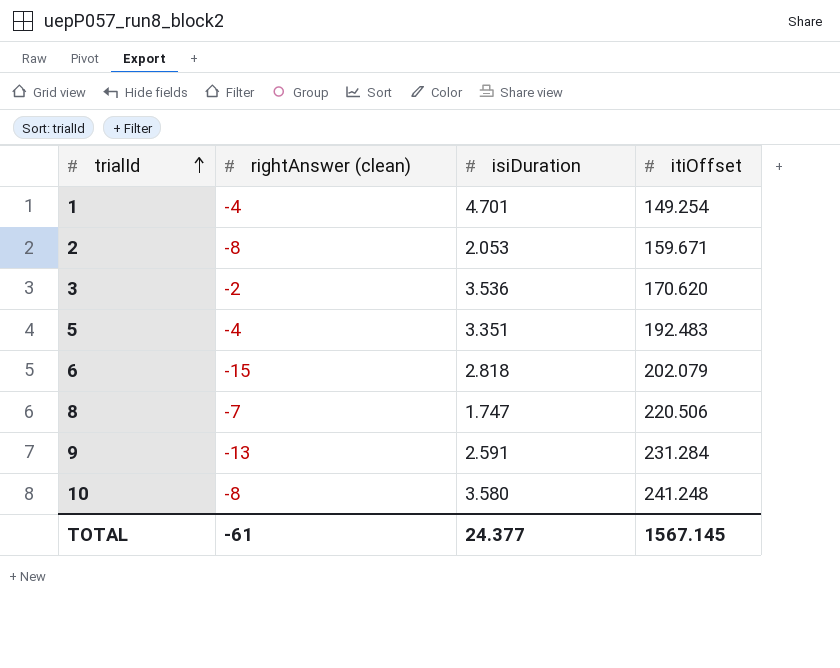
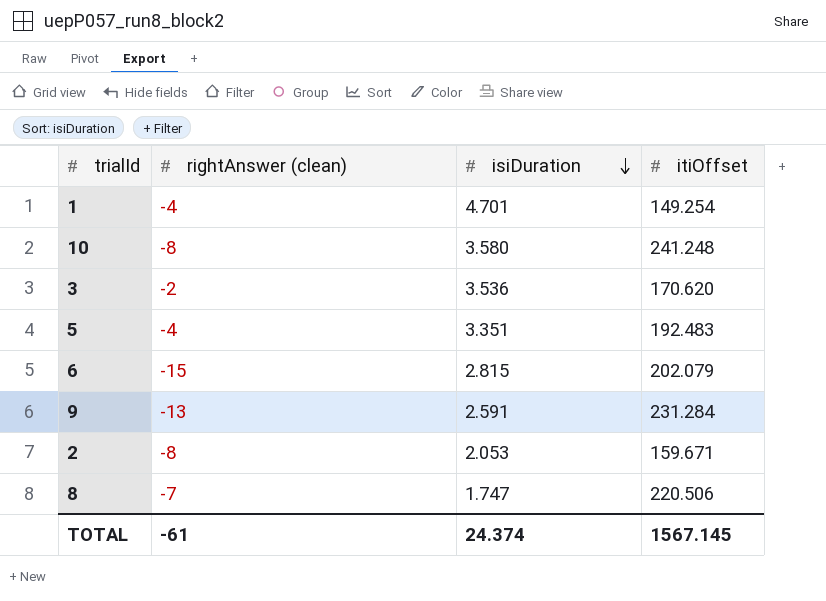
row order: trialId ascending -> isiDuration descending
6 | isiDuration: 2.818 -> 2.815
TOTAL | isiDuration: 24.377 -> 24.374

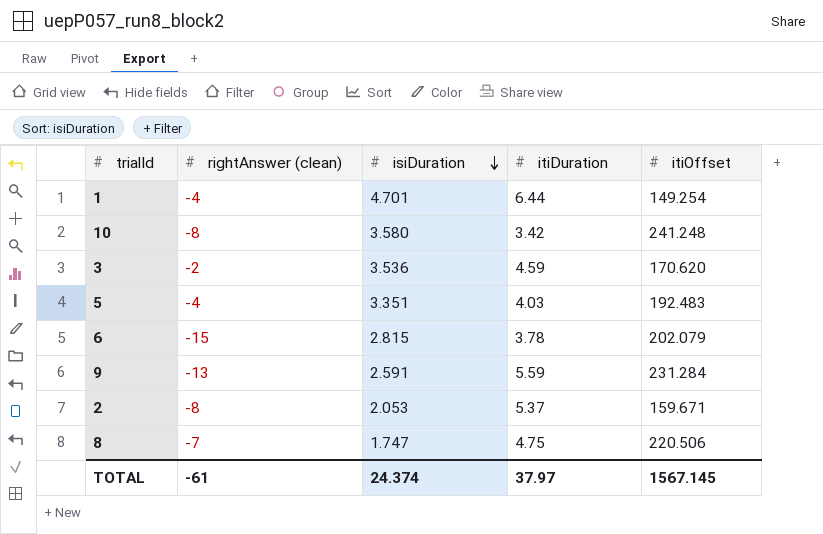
column itiDuration | position: none -> 4

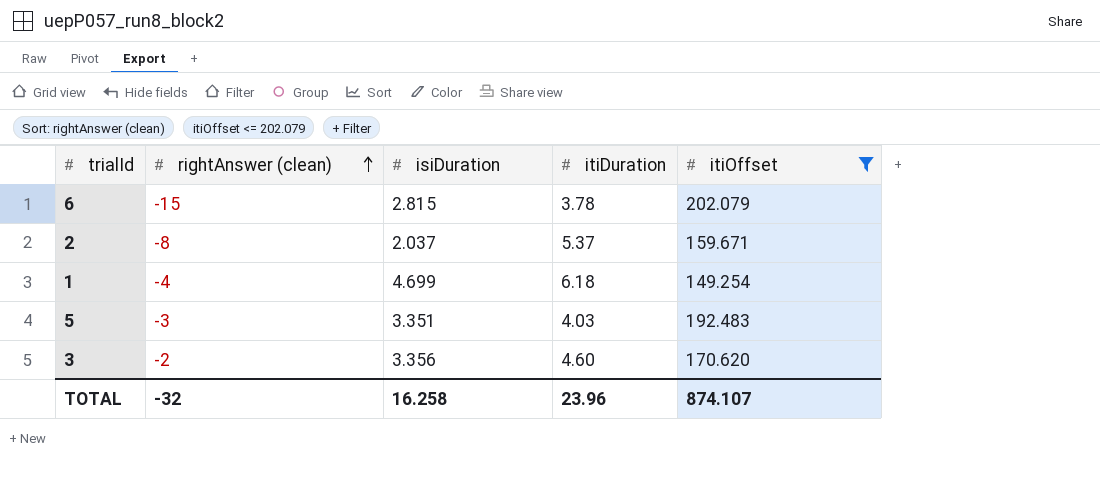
filter: none -> itiOffset <= 202.079
row order: isiDuration descending -> rightAnswer (clean) ascending
2 | isiDuration: 2.053 -> 2.037
1 | isiDuration: 4.701 -> 4.699
1 | itiDuration: 6.44 -> 6.18
5 | rightAnswer (clean): -4 -> -3
3 | isiDuration: 3.536 -> 3.356
3 | itiDuration: 4.59 -> 4.60
TOTAL | rightAnswer (clean): -61 -> -32
TOTAL | isiDuration: 24.374 -> 16.258
TOTAL | itiDuration: 37.97 -> 23.96
TOTAL | itiOffset: 1567.145 -> 874.107

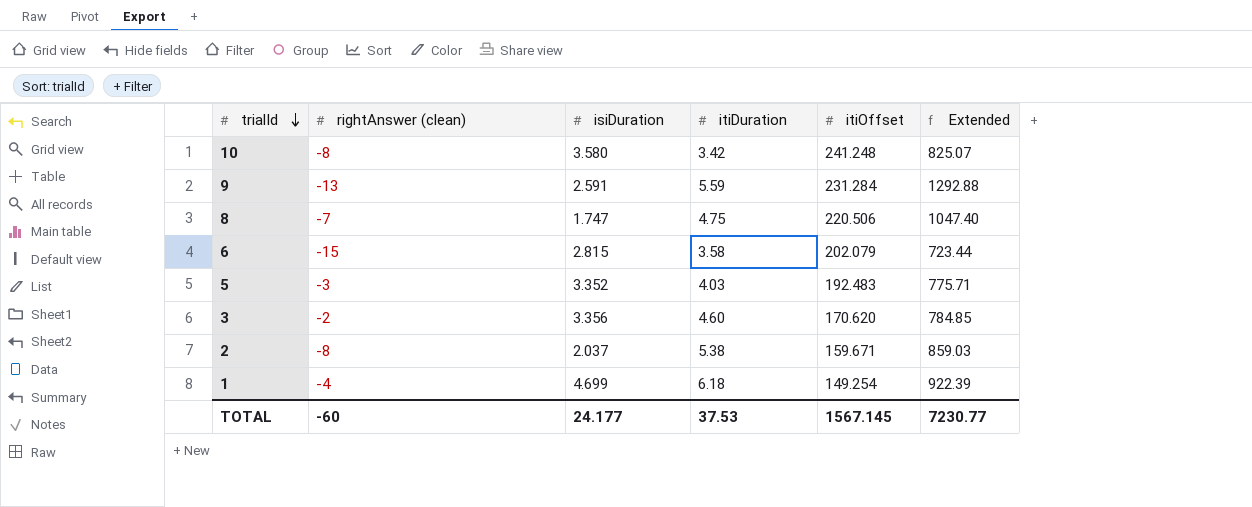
filter: itiOffset <= 202.079 -> none
row order: rightAnswer (clean) ascending -> trialId descending
column Extended | formula: none -> [itiDuration] * [itiOffset]
6 | itiDuration: 3.78 -> 3.58
5 | isiDuration: 3.351 -> 3.352
2 | itiDuration: 5.37 -> 5.38
TOTAL | rightAnswer (clean): -32 -> -60
TOTAL | isiDuration: 16.258 -> 24.177
TOTAL | itiDuration: 23.96 -> 37.53
TOTAL | itiOffset: 874.107 -> 1567.145

